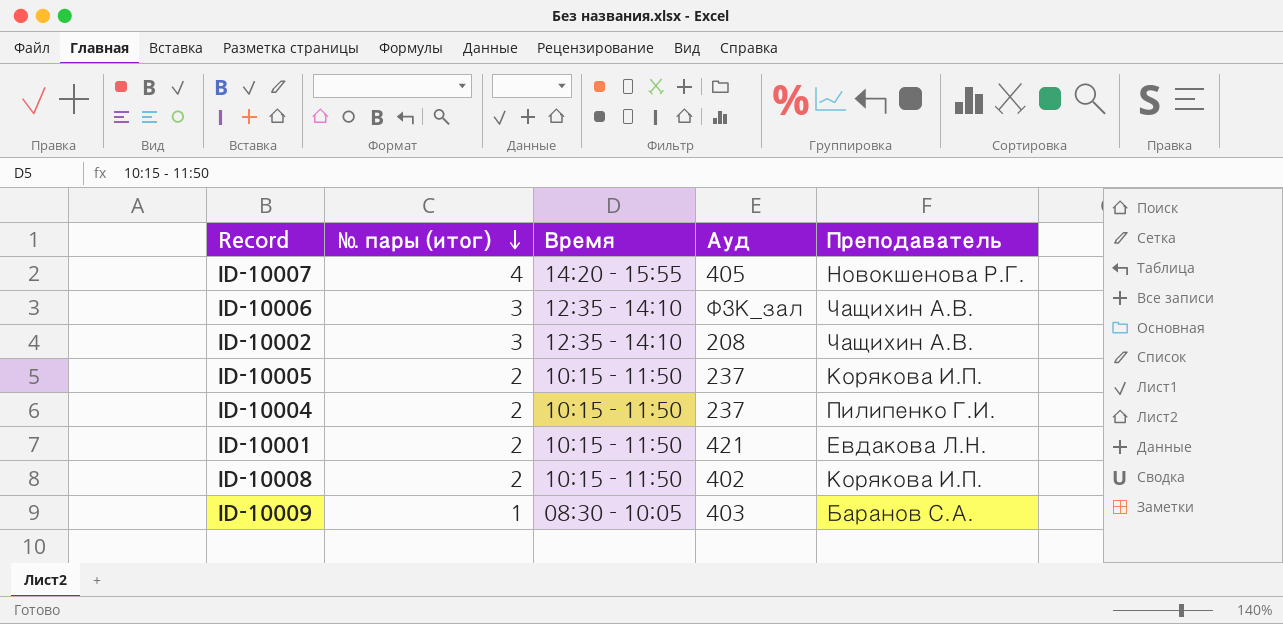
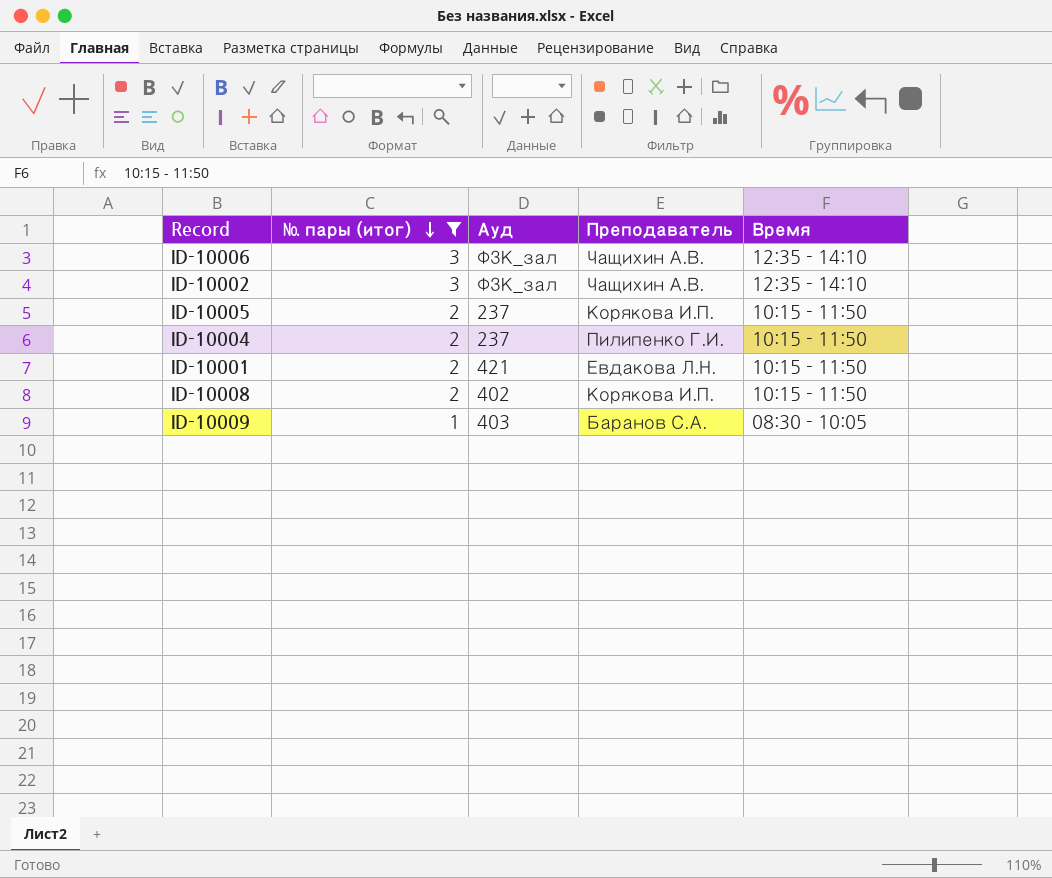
filter: none -> № пары (итог) != 4
column Время | position: 3 -> 5
ID-10002 | Ауд: 208 -> ФЗК_зал

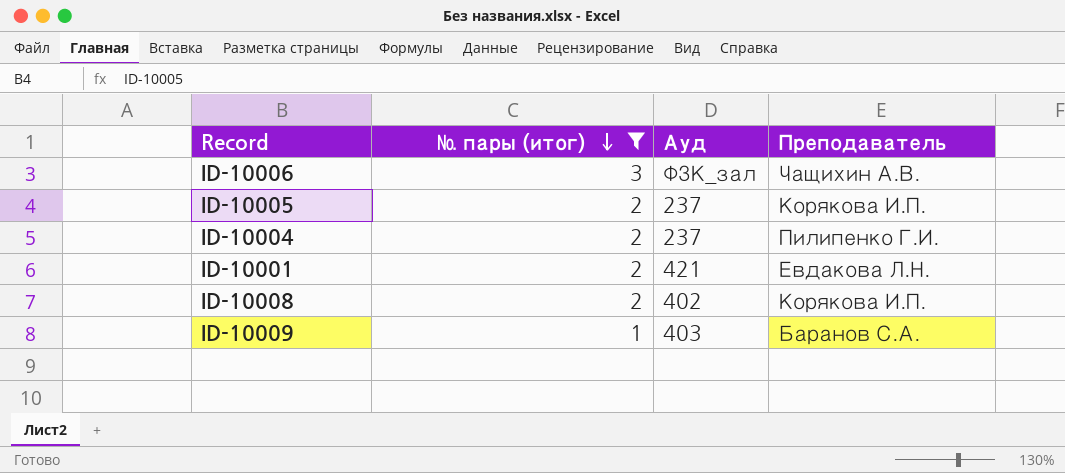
column Время | position: 5 -> none
row ID-10002: 3 | ФЗК_зал | Чащихин А.В. | 12:35 - 14:10 -> none

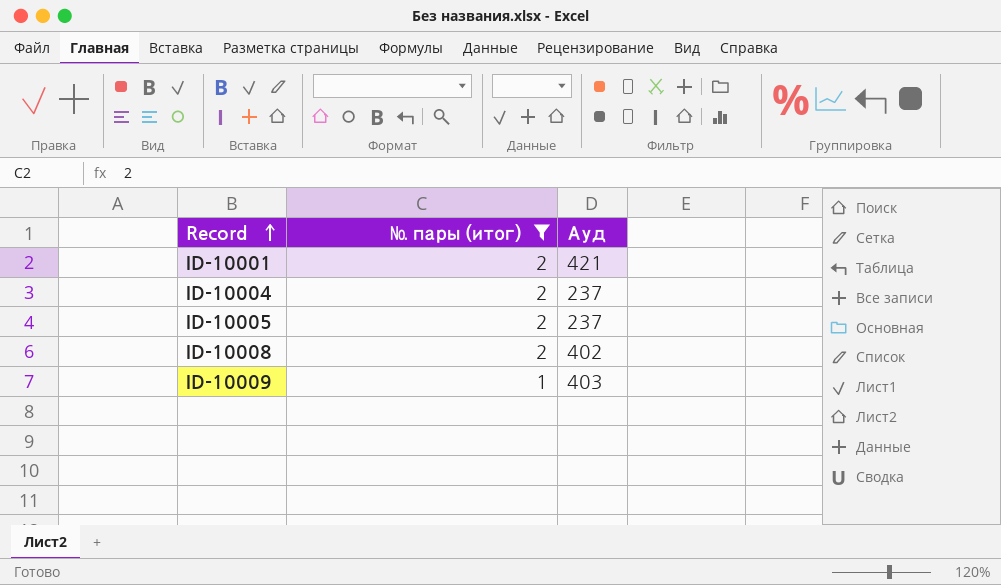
row order: № пары (итог) descending -> Record ascending
column Преподаватель | position: 4 -> none
row ID-10006: 3 | ФЗК_зал | Чащихин А.В. -> none

